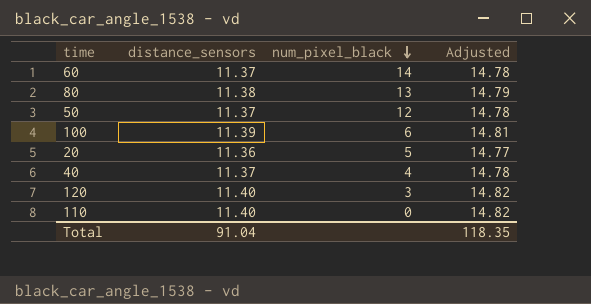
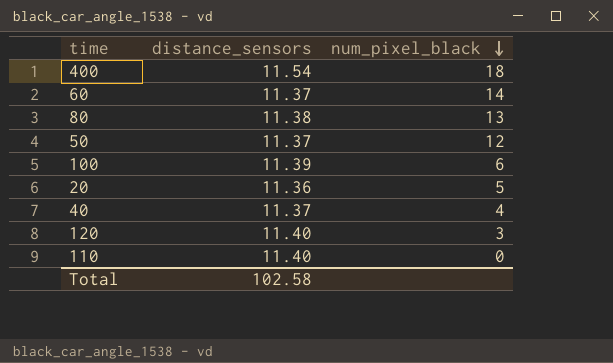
column Adjusted | formula: [distance_sensors] * 1.3 -> none
row 400: none -> 11.54 | 18
Total | distance_sensors: 91.04 -> 102.58

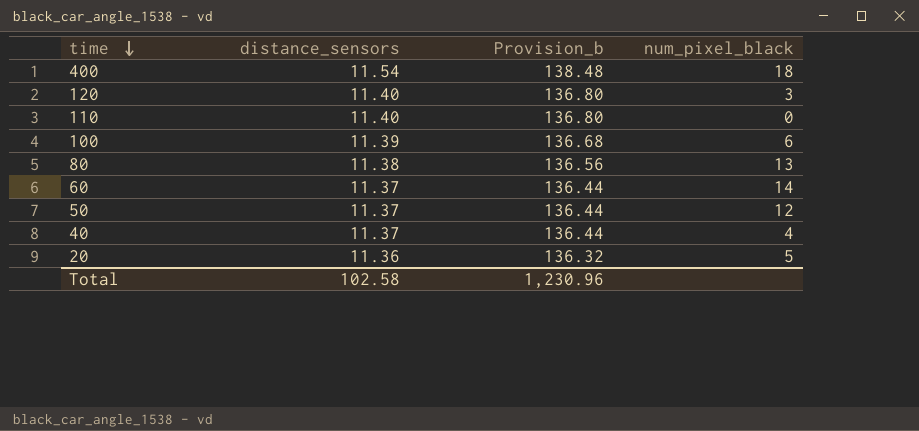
row order: num_pixel_black descending -> time descending
column Provision_b | formula: none -> [distance_sensors] * 12

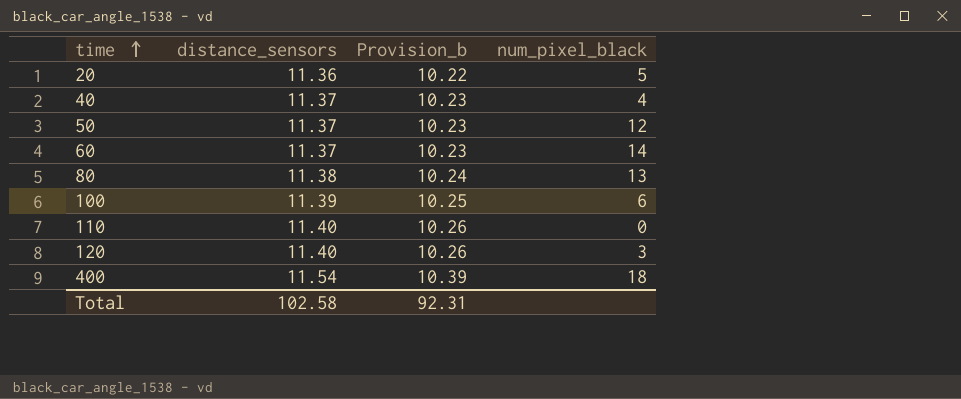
row order: time descending -> time ascending
column Provision_b | formula: [distance_sensors] * 12 -> [distance_sensors] * 0.9
Total | Provision_b: 1,230.96 -> 92.31

